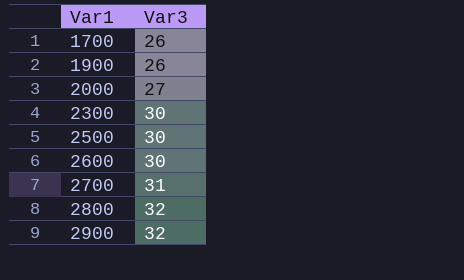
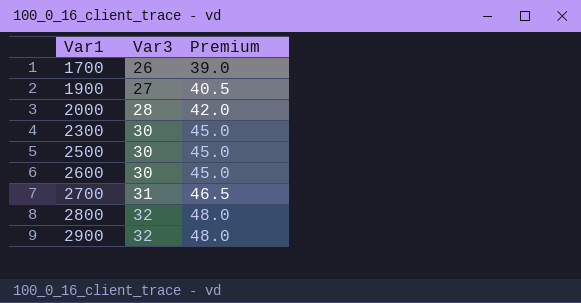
column Premium | formula: none -> [Var3] * 1.5
1900 | Var3: 26 -> 27
2000 | Var3: 27 -> 28

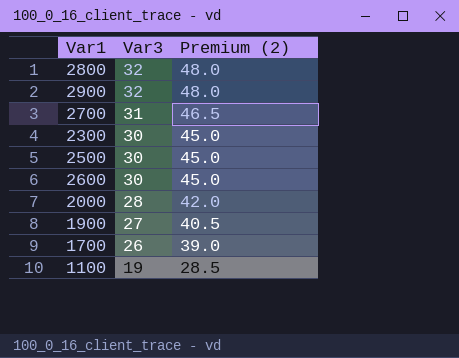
row order: Var1 ascending -> Var3 descending
column name: Premium -> Premium (2)
row 1100: none -> 19 | 28.5

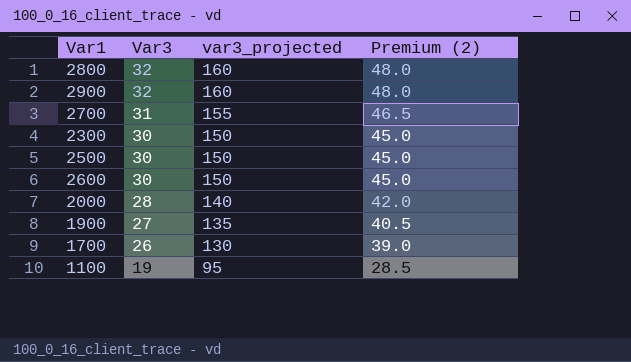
column var3_projected | formula: none -> [Var3] * 5

